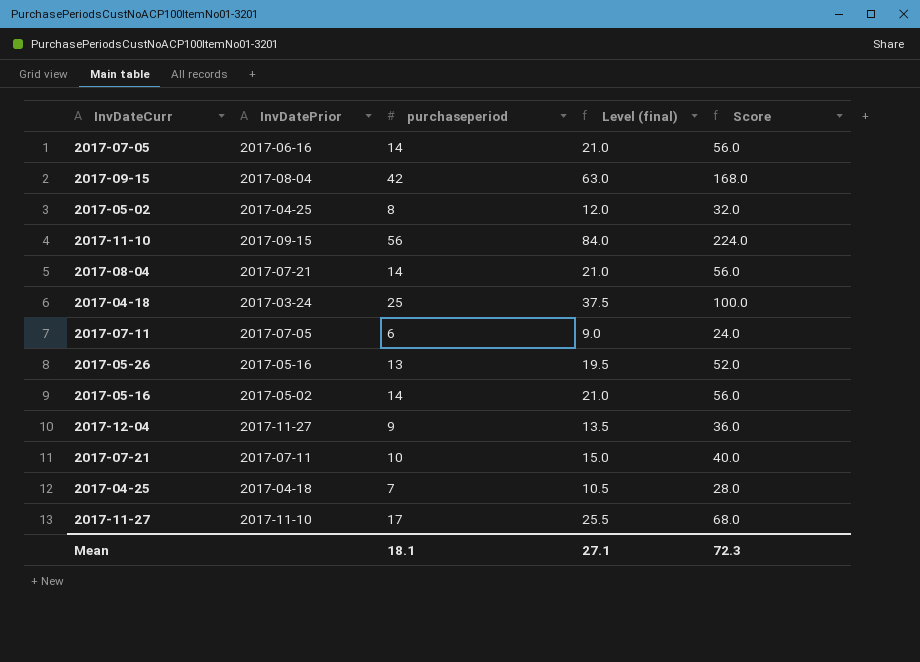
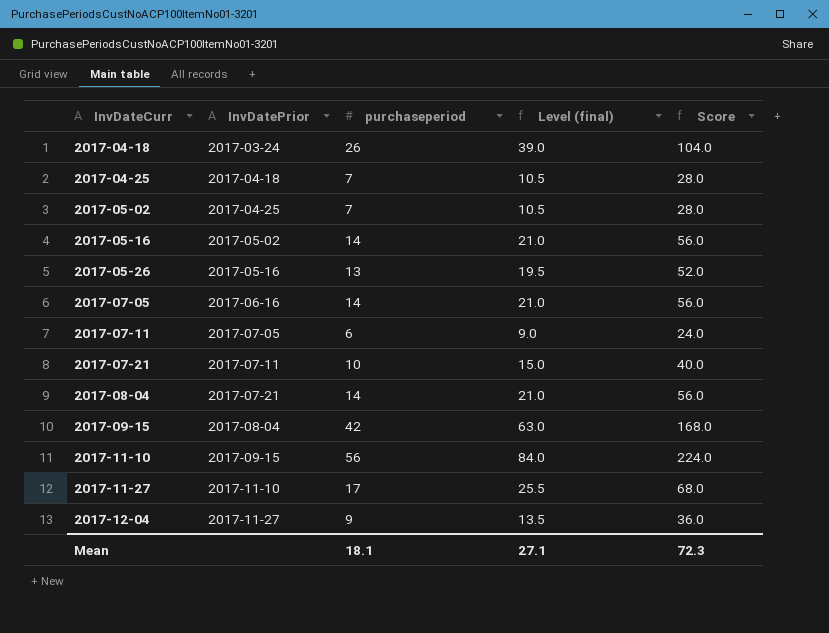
row order: none -> InvDateCurr ascending
2017-04-18 | purchaseperiod: 25 -> 26
2017-04-18 | Level (final): 37.5 -> 39.0
2017-04-18 | Score: 100.0 -> 104.0
2017-05-02 | purchaseperiod: 8 -> 7
2017-05-02 | Level (final): 12.0 -> 10.5
2017-05-02 | Score: 32.0 -> 28.0

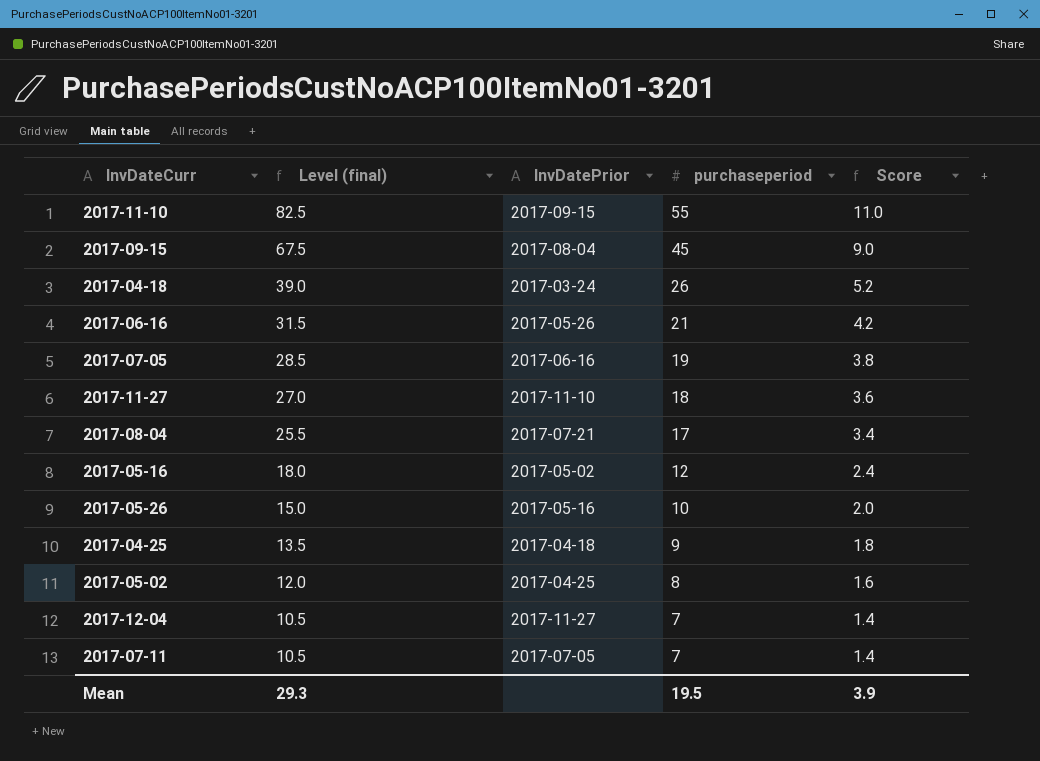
row order: InvDateCurr ascending -> Level (final) descending
column Level (final) | position: 4 -> 2
column Score | formula: [purchaseperiod] * 4 -> [purchaseperiod] * 0.2
row 2017-07-21: 2017-07-11 | 10 | 15.0 | 40.0 -> none
2017-11-10 | Level (final): 84.0 -> 82.5
2017-11-10 | purchaseperiod: 56 -> 55
2017-09-15 | Level (final): 63.0 -> 67.5
2017-09-15 | purchaseperiod: 42 -> 45
row 2017-06-16: none -> 31.5 | 2017-05-26 | 21 | 4.2
2017-07-05 | Level (final): 21.0 -> 28.5
2017-07-05 | purchaseperiod: 14 -> 19
2017-11-27 | Level (final): 25.5 -> 27.0
2017-11-27 | purchaseperiod: 17 -> 18
2017-08-04 | Level (final): 21.0 -> 25.5
2017-08-04 | purchaseperiod: 14 -> 17
2017-05-16 | Level (final): 21.0 -> 18.0
2017-05-16 | purchaseperiod: 14 -> 12
2017-05-26 | Level (final): 19.5 -> 15.0
2017-05-26 | purchaseperiod: 13 -> 10
2017-04-25 | Level (final): 10.5 -> 13.5
2017-04-25 | purchaseperiod: 7 -> 9
2017-05-02 | Level (final): 10.5 -> 12.0
2017-05-02 | purchaseperiod: 7 -> 8
2017-12-04 | Level (final): 13.5 -> 10.5
2017-12-04 | purchaseperiod: 9 -> 7
2017-07-11 | Level (final): 9.0 -> 10.5
2017-07-11 | purchaseperiod: 6 -> 7
Mean | Level (final): 27.1 -> 29.3
Mean | purchaseperiod: 18.1 -> 19.5
Mean | Score: 72.3 -> 3.9

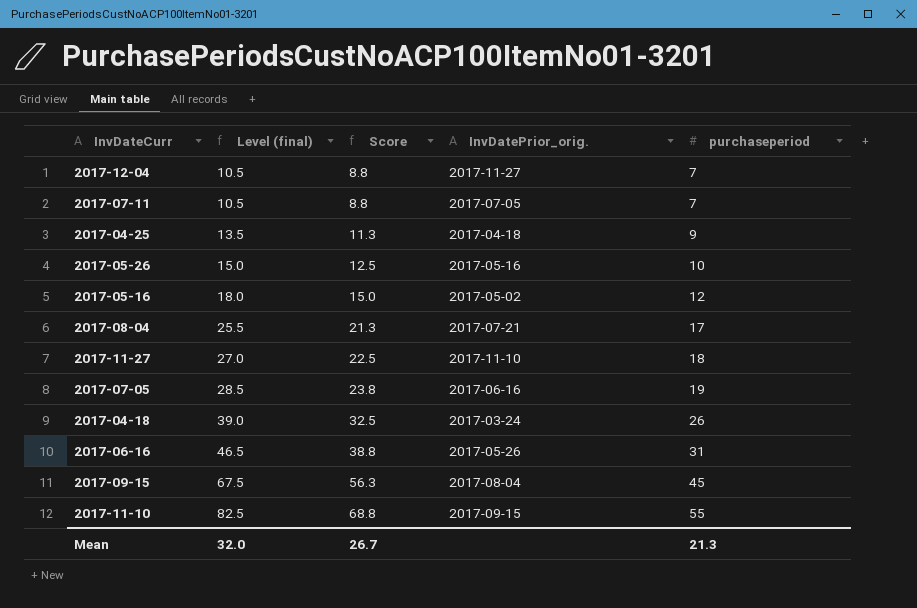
row order: Level (final) descending -> Level (final) ascending
column Score | formula: [purchaseperiod] * 0.2 -> [purchaseperiod] * 1.25
column Score | position: 5 -> 3
column name: InvDatePrior -> InvDatePrior_orig.
row 2017-05-02: 12.0 | 2017-04-25 | 8 | 1.6 -> none
2017-06-16 | Level (final): 31.5 -> 46.5
2017-06-16 | purchaseperiod: 21 -> 31
Mean | Level (final): 29.3 -> 32.0
Mean | Score: 3.9 -> 26.7
Mean | purchaseperiod: 19.5 -> 21.3

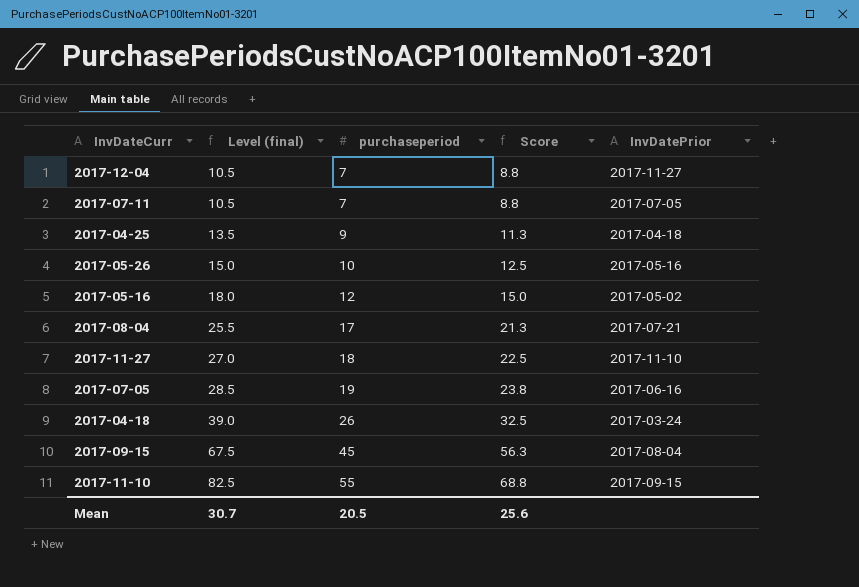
column purchaseperiod | position: 5 -> 3
column name: InvDatePrior_orig. -> InvDatePrior
row 2017-06-16: 46.5 | 38.8 | 2017-05-26 | 31 -> none
Mean | Level (final): 32.0 -> 30.7
Mean | purchaseperiod: 21.3 -> 20.5
Mean | Score: 26.7 -> 25.6

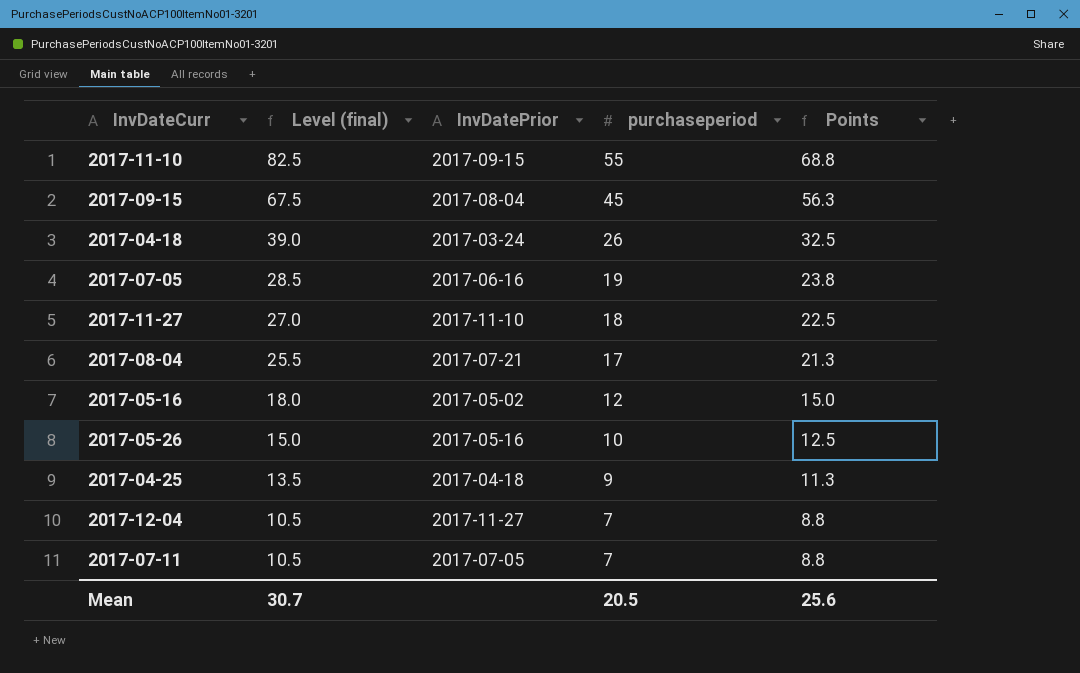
row order: Level (final) ascending -> Level (final) descending
column InvDatePrior | position: 5 -> 3
column name: Score -> Points

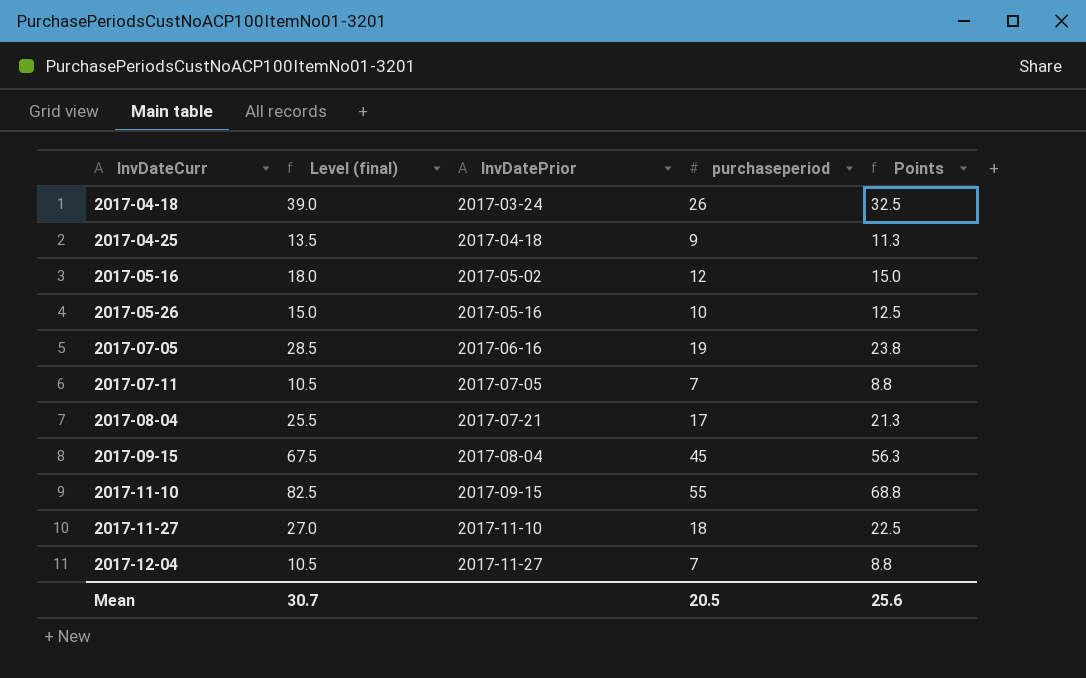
row order: Level (final) descending -> InvDateCurr ascending

